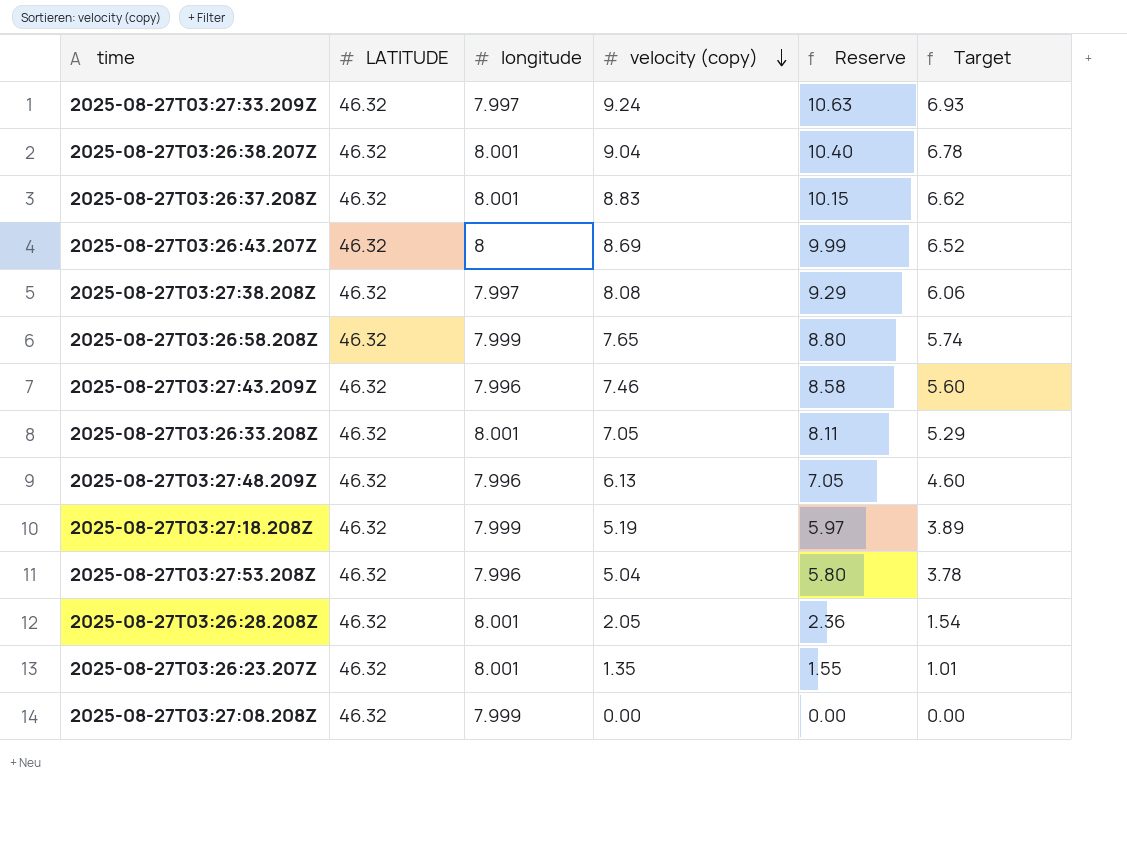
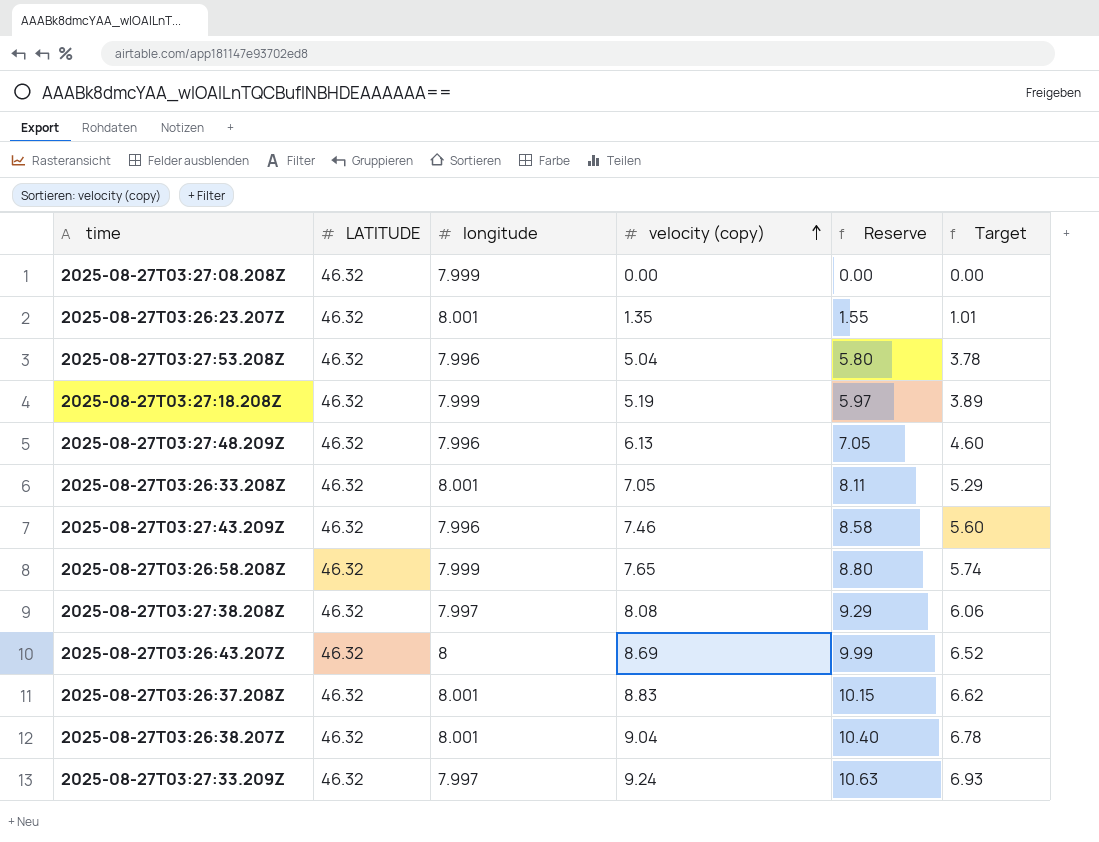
row order: velocity (copy) descending -> velocity (copy) ascending
row 2025-08-27T03:26:28.208Z: 46.32 | 8.001 | 2.05 | 2.36 | 1.54 -> none

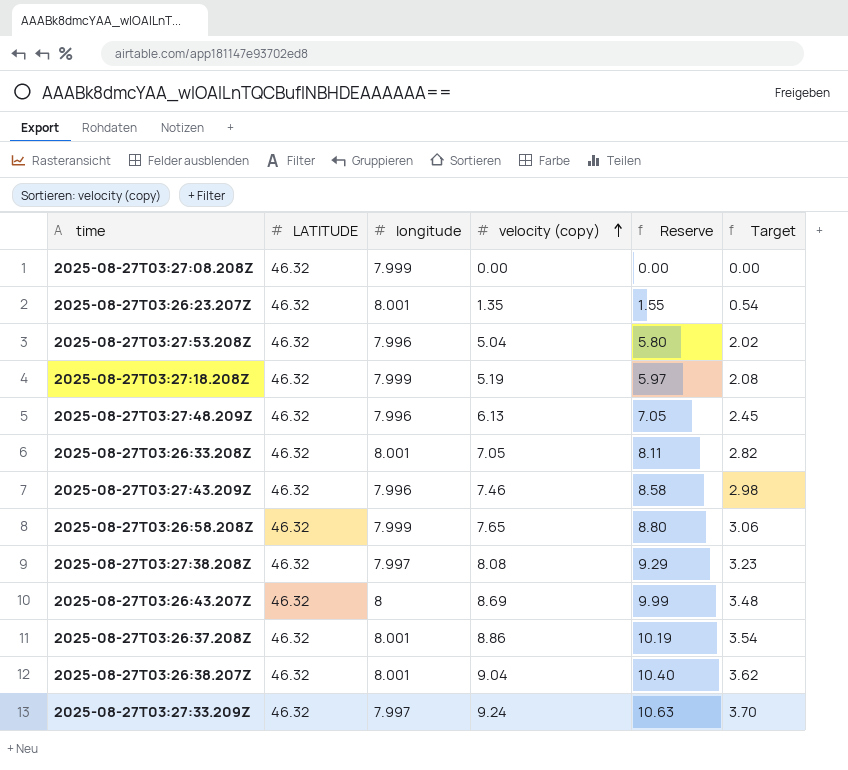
column Target | formula: [velocity (copy)] * 0.75 -> [velocity (copy)] * 0.4
2025-08-27T03:26:37.208Z | velocity (copy): 8.83 -> 8.86
2025-08-27T03:26:37.208Z | Reserve: 10.15 -> 10.19

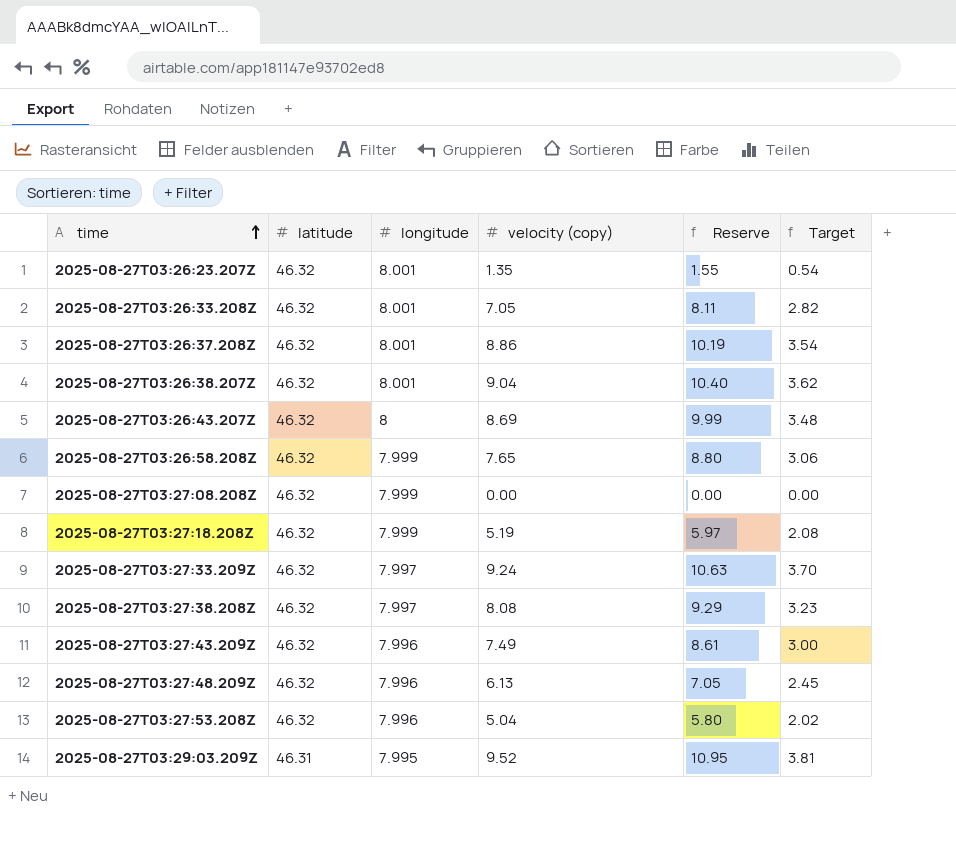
row order: velocity (copy) ascending -> time ascending
column name: LATITUDE -> latitude
2025-08-27T03:27:43.209Z | velocity (copy): 7.46 -> 7.49
2025-08-27T03:27:43.209Z | Reserve: 8.58 -> 8.61
2025-08-27T03:27:43.209Z | Target: 2.98 -> 3.00
row 2025-08-27T03:29:03.209Z: none -> 46.31 | 7.995 | 9.52 | 10.95 | 3.81

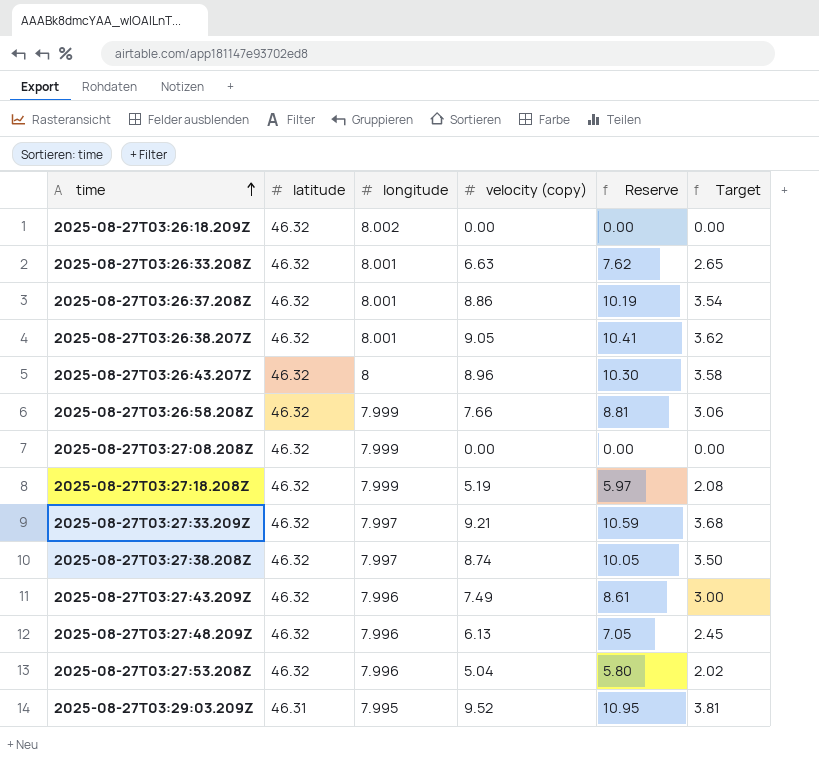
row 2025-08-27T03:26:23.207Z: 46.32 | 8.001 | 1.35 | 1.55 | 0.54 -> none
row 2025-08-27T03:26:18.209Z: none -> 46.32 | 8.002 | 0.00 | 0.00 | 0.00
2025-08-27T03:26:33.208Z | velocity (copy): 7.05 -> 6.63
2025-08-27T03:26:33.208Z | Reserve: 8.11 -> 7.62
2025-08-27T03:26:33.208Z | Target: 2.82 -> 2.65
2025-08-27T03:26:38.207Z | velocity (copy): 9.04 -> 9.05
2025-08-27T03:26:38.207Z | Reserve: 10.40 -> 10.41
2025-08-27T03:26:43.207Z | velocity (copy): 8.69 -> 8.96
2025-08-27T03:26:43.207Z | Reserve: 9.99 -> 10.30
2025-08-27T03:26:43.207Z | Target: 3.48 -> 3.58
2025-08-27T03:26:58.208Z | velocity (copy): 7.65 -> 7.66
2025-08-27T03:26:58.208Z | Reserve: 8.80 -> 8.81
2025-08-27T03:27:33.209Z | velocity (copy): 9.24 -> 9.21
2025-08-27T03:27:33.209Z | Reserve: 10.63 -> 10.59
2025-08-27T03:27:33.209Z | Target: 3.70 -> 3.68
2025-08-27T03:27:38.208Z | velocity (copy): 8.08 -> 8.74
2025-08-27T03:27:38.208Z | Reserve: 9.29 -> 10.05
2025-08-27T03:27:38.208Z | Target: 3.23 -> 3.50

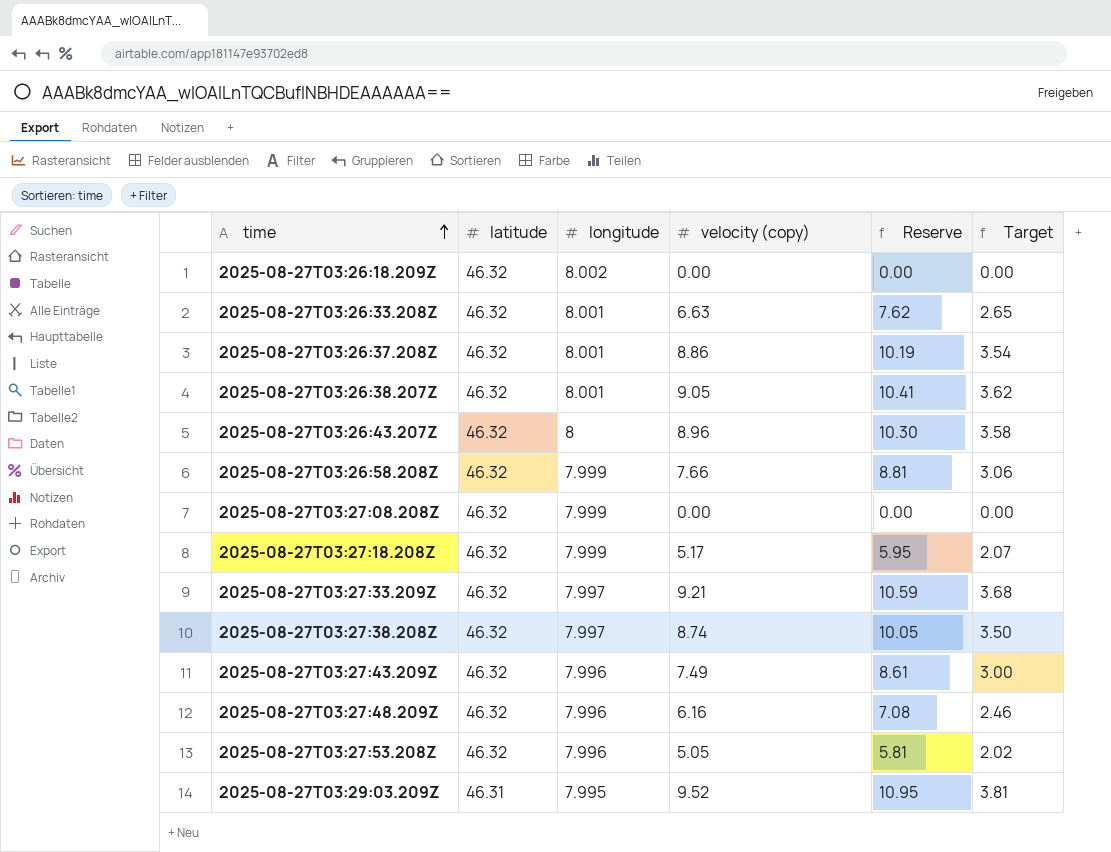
2025-08-27T03:27:18.208Z | velocity (copy): 5.19 -> 5.17
2025-08-27T03:27:18.208Z | Reserve: 5.97 -> 5.95
2025-08-27T03:27:18.208Z | Target: 2.08 -> 2.07
2025-08-27T03:27:48.209Z | velocity (copy): 6.13 -> 6.16
2025-08-27T03:27:48.209Z | Reserve: 7.05 -> 7.08
2025-08-27T03:27:48.209Z | Target: 2.45 -> 2.46
2025-08-27T03:27:53.208Z | velocity (copy): 5.04 -> 5.05
2025-08-27T03:27:53.208Z | Reserve: 5.80 -> 5.81

